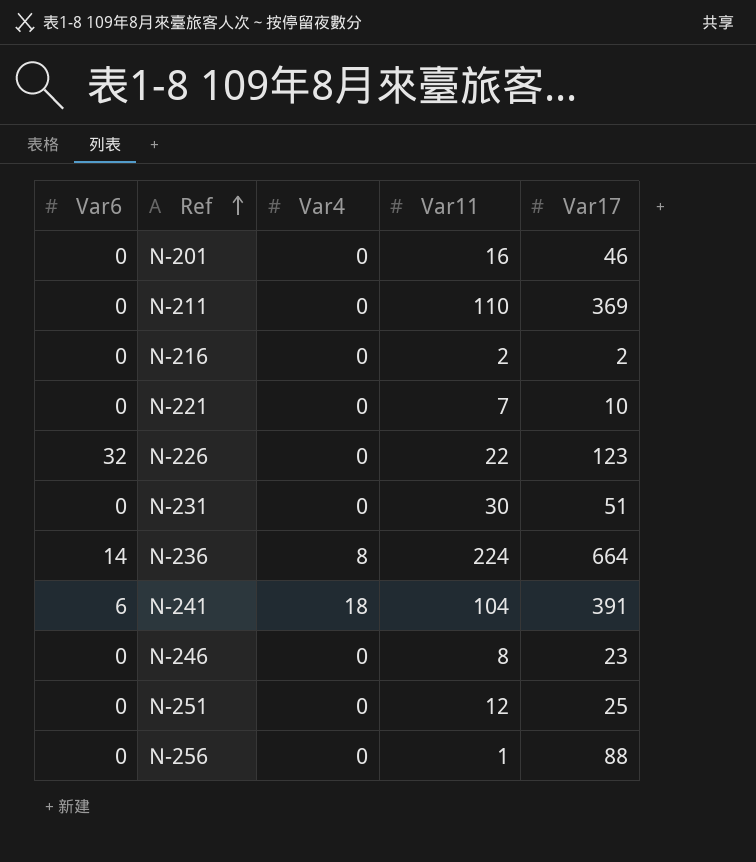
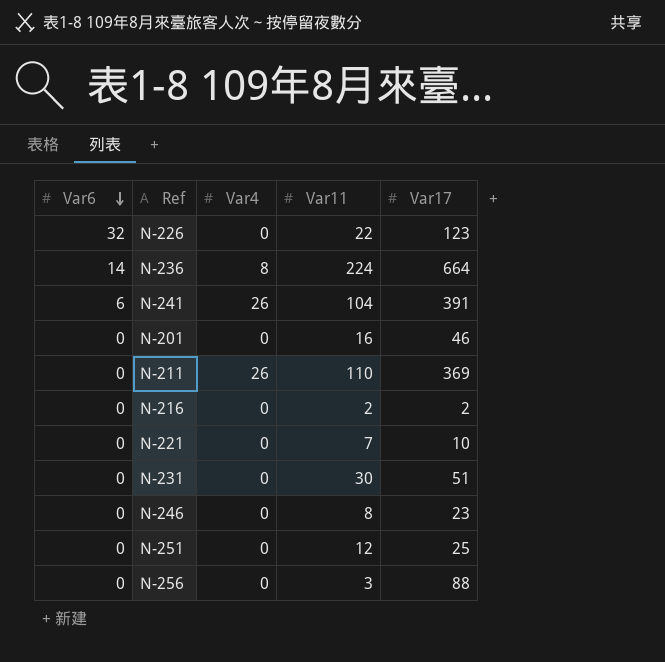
row order: Ref ascending -> Var6 descending
N-241 | Var4: 18 -> 26
N-211 | Var4: 0 -> 26
N-256 | Var11: 1 -> 3

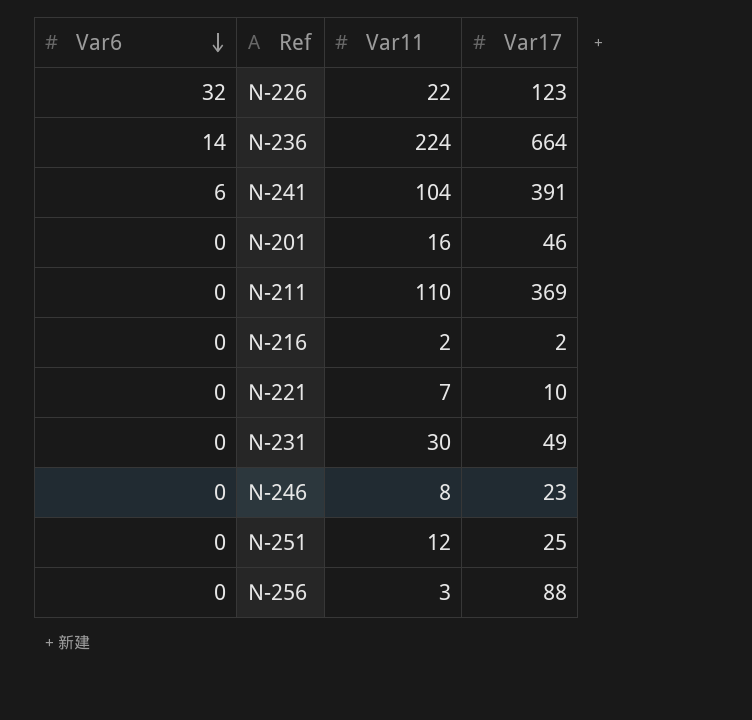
column Var4 | position: 3 -> none
N-231 | Var17: 51 -> 49

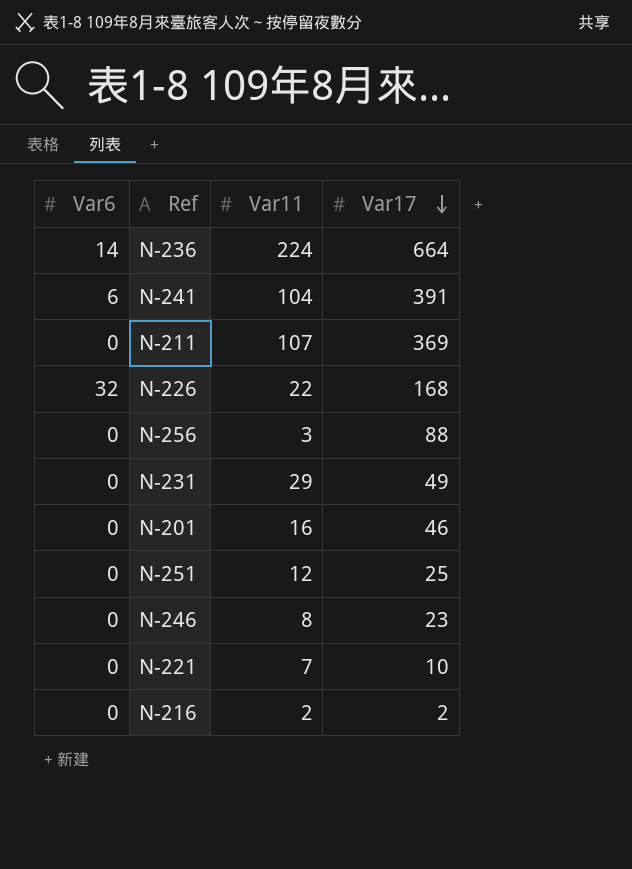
row order: Var6 descending -> Var17 descending
N-211 | Var11: 110 -> 107
N-226 | Var17: 123 -> 168
N-231 | Var11: 30 -> 29

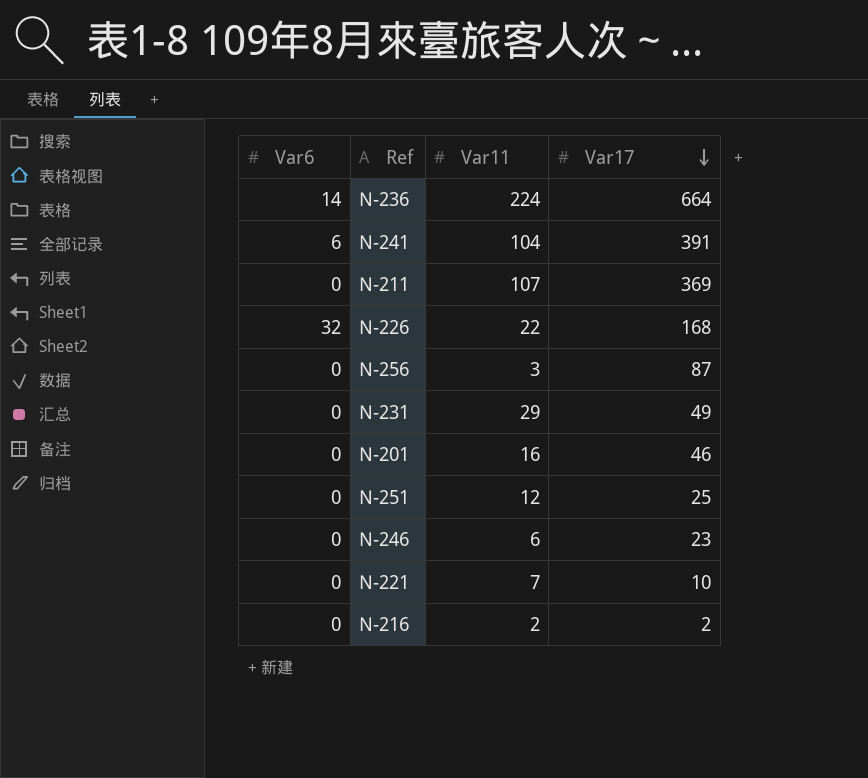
N-256 | Var17: 88 -> 87
N-246 | Var11: 8 -> 6

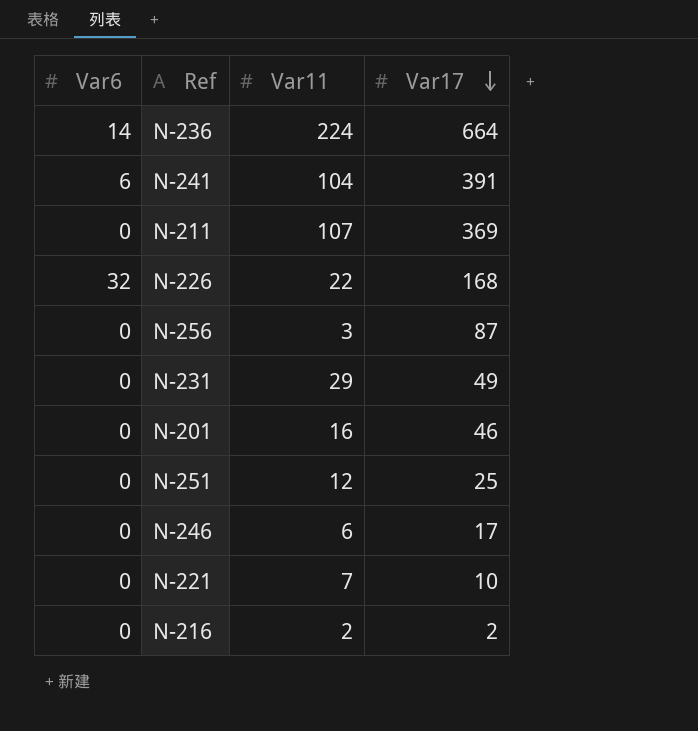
N-246 | Var17: 23 -> 17

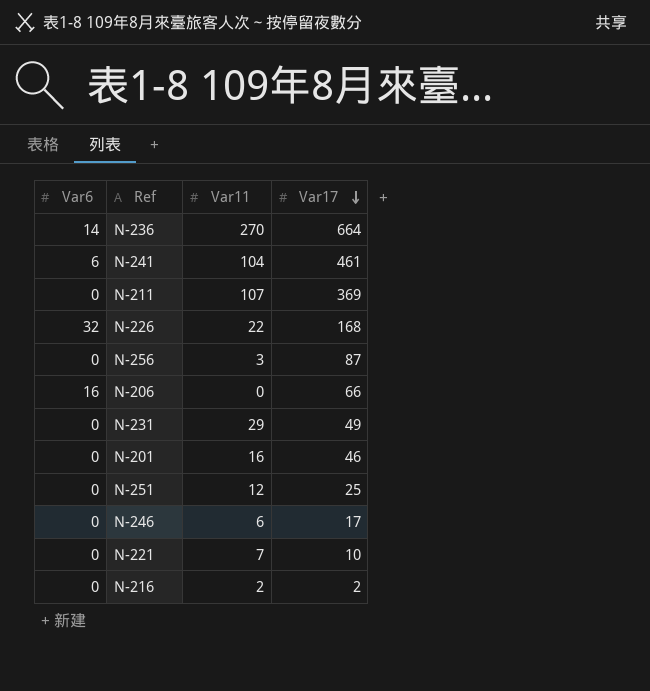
N-236 | Var11: 224 -> 270
N-241 | Var17: 391 -> 461
row N-206: none -> 16 | 0 | 66

